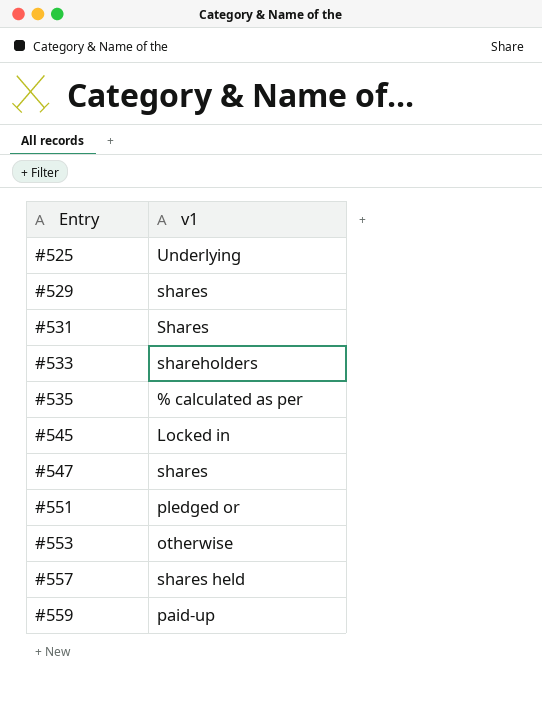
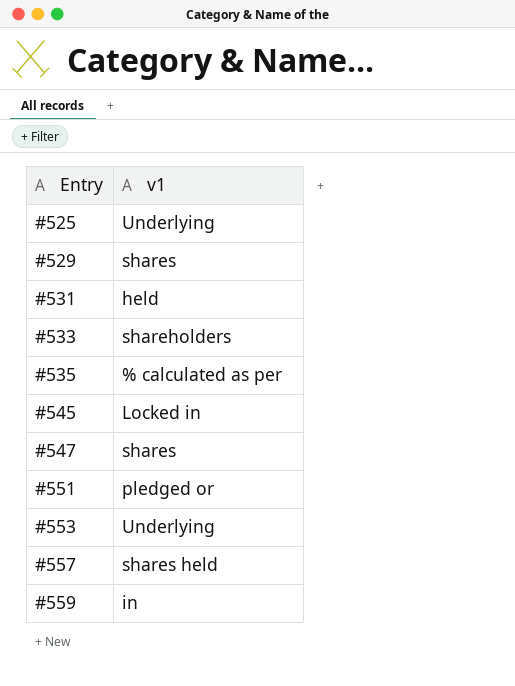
#531 | v1: Shares -> held
#553 | v1: otherwise -> Underlying
#559 | v1: paid-up -> in

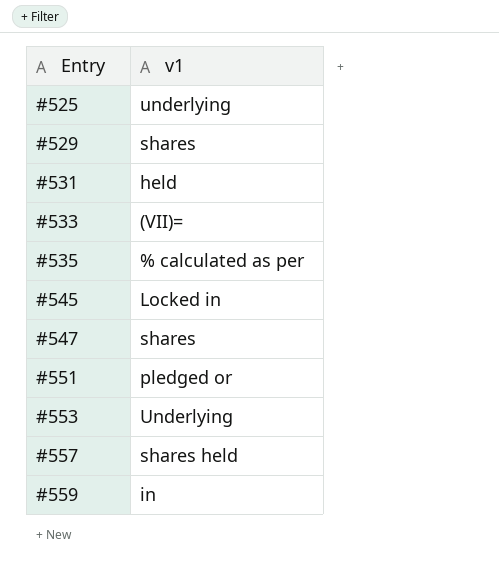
#525 | v1: Underlying -> underlying
#533 | v1: shareholders -> (VII)=

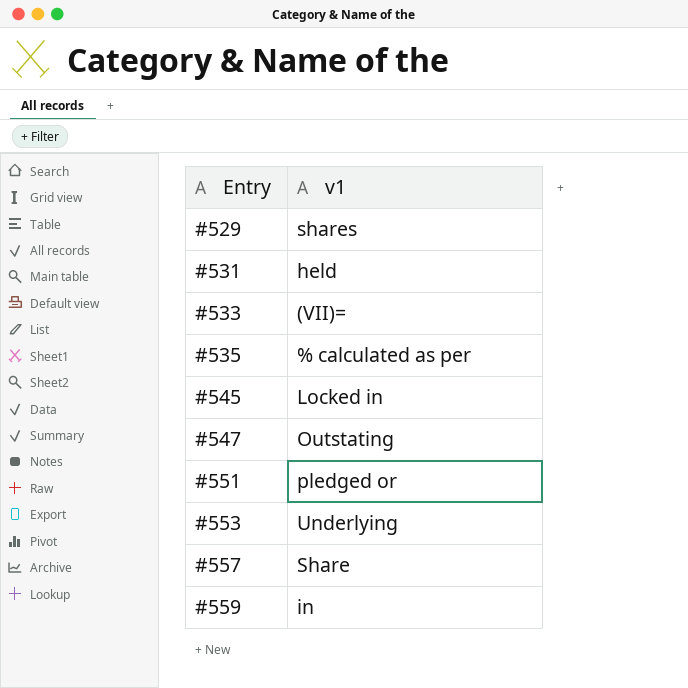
row #525: underlying -> none
#547 | v1: shares -> Outstating
#557 | v1: shares held -> Share

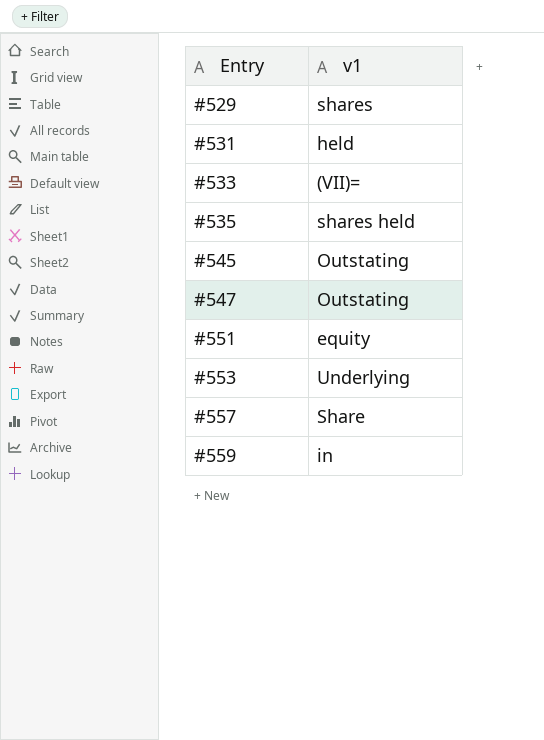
#535 | v1: % calculated as per -> shares held
#545 | v1: Locked in -> Outstating
#551 | v1: pledged or -> equity

